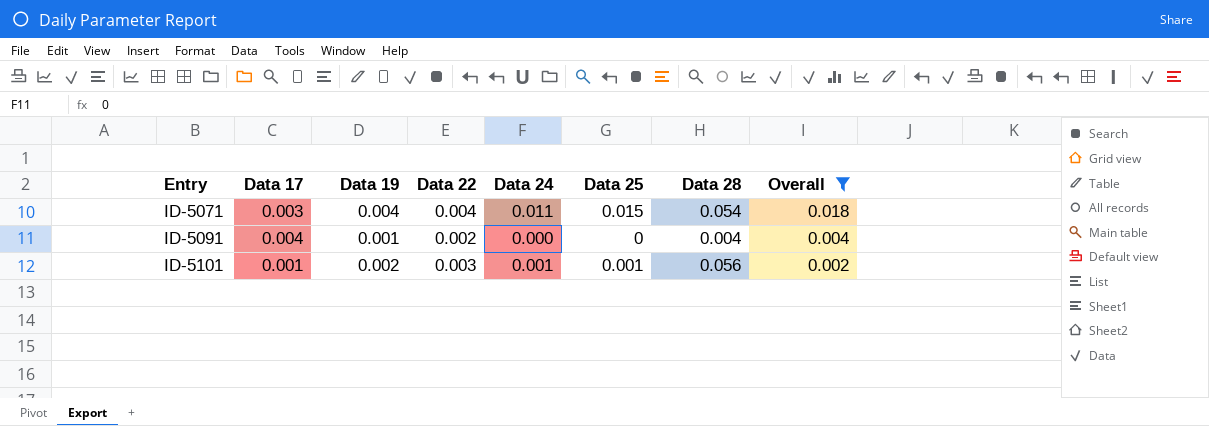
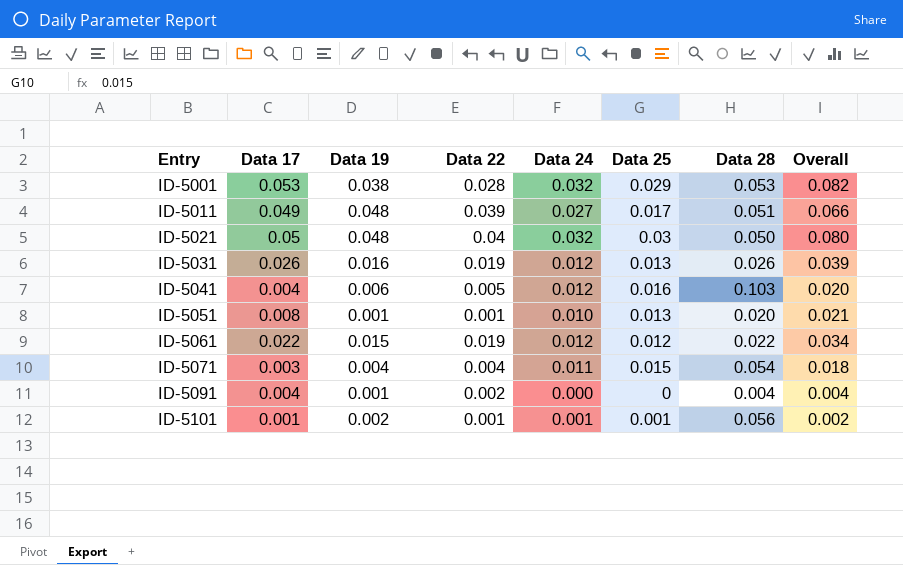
filter: Overall <= 0.018 -> none
ID-5101 | Data 22: 0.003 -> 0.001

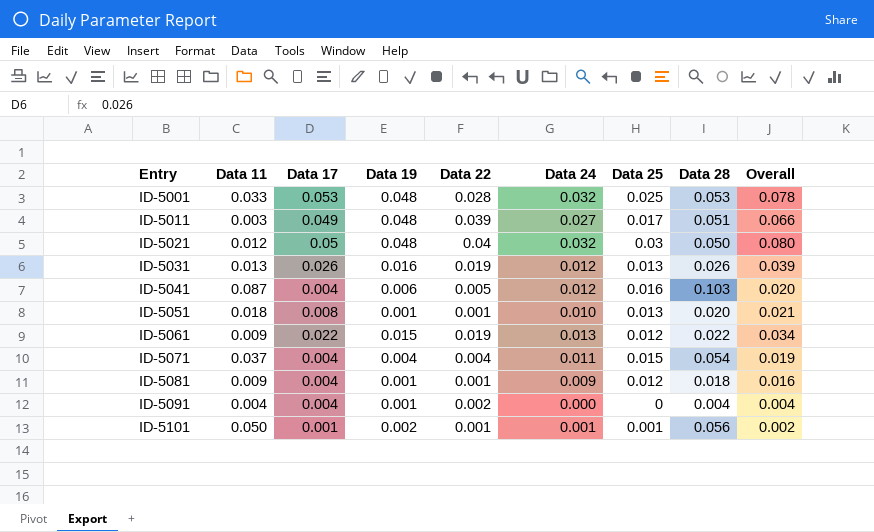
column Data 11 | position: none -> 2
ID-5001 | Data 19: 0.038 -> 0.048
ID-5001 | Data 25: 0.029 -> 0.025
ID-5001 | Overall: 0.082 -> 0.078
ID-5061 | Data 24: 0.012 -> 0.013
ID-5071 | Data 17: 0.003 -> 0.004
ID-5071 | Overall: 0.018 -> 0.019
row ID-5081: none -> 0.009 | 0.004 | 0.001 | 0.001 | 0.009 | 0.012 | 0.018 | 0.016

